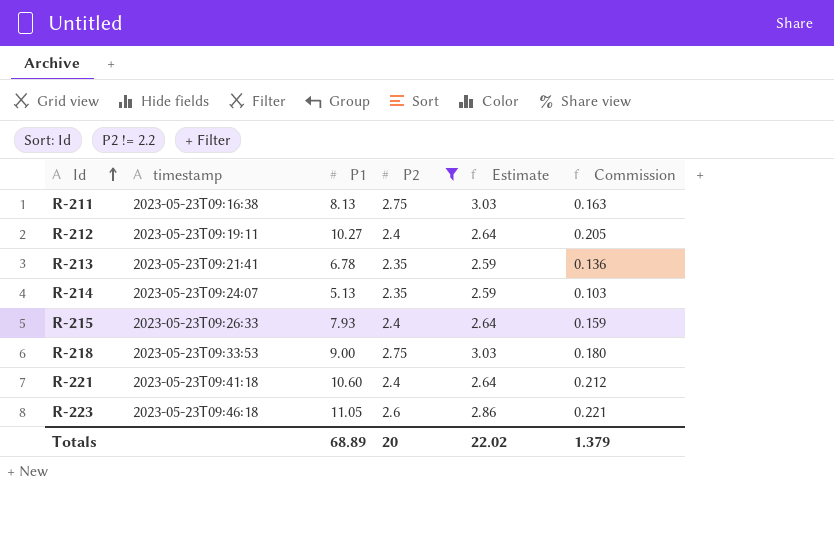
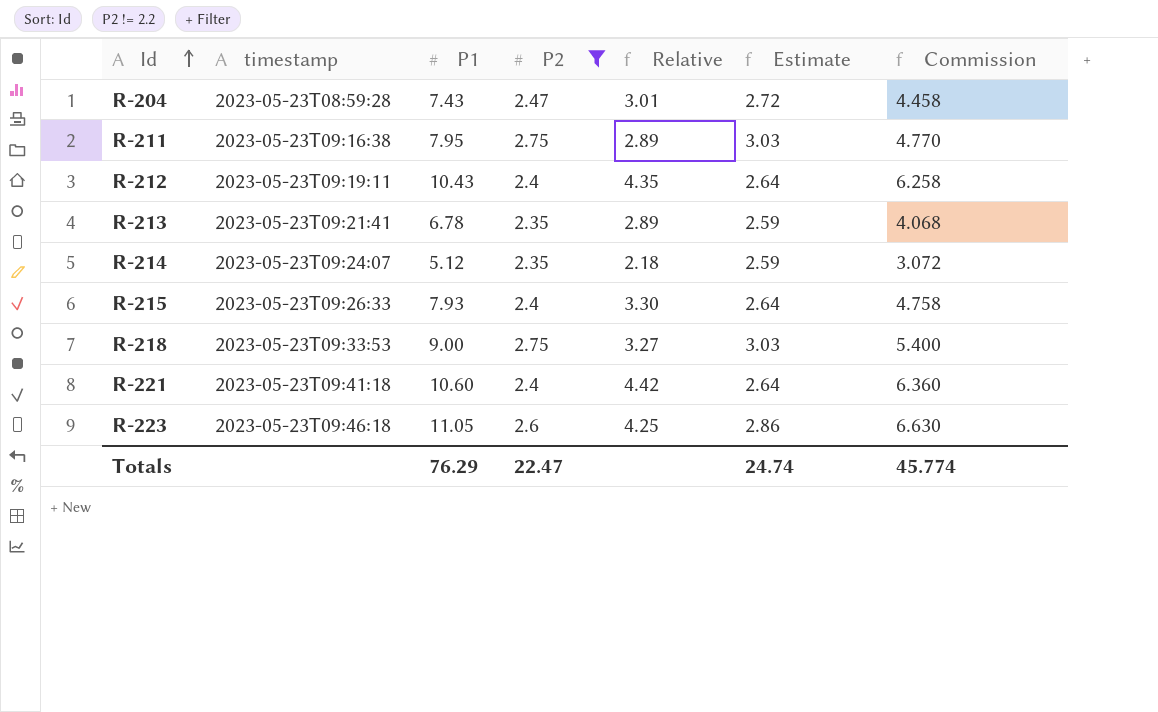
column Relative | formula: none -> [P1] / [P2]
column Commission | formula: [P1] * 0.02 -> [P1] * 0.6
row R-204: none -> 2023-05-23T08:59:28 | 7.43 | 2.47 | 3.01 | 2.72 | 4.458
R-211 | P1: 8.13 -> 7.95
R-212 | P1: 10.27 -> 10.43
R-214 | P1: 5.13 -> 5.12
Totals | P1: 68.89 -> 76.29
Totals | P2: 20 -> 22.47
Totals | Estimate: 22.02 -> 24.74
Totals | Commission: 1.379 -> 45.774

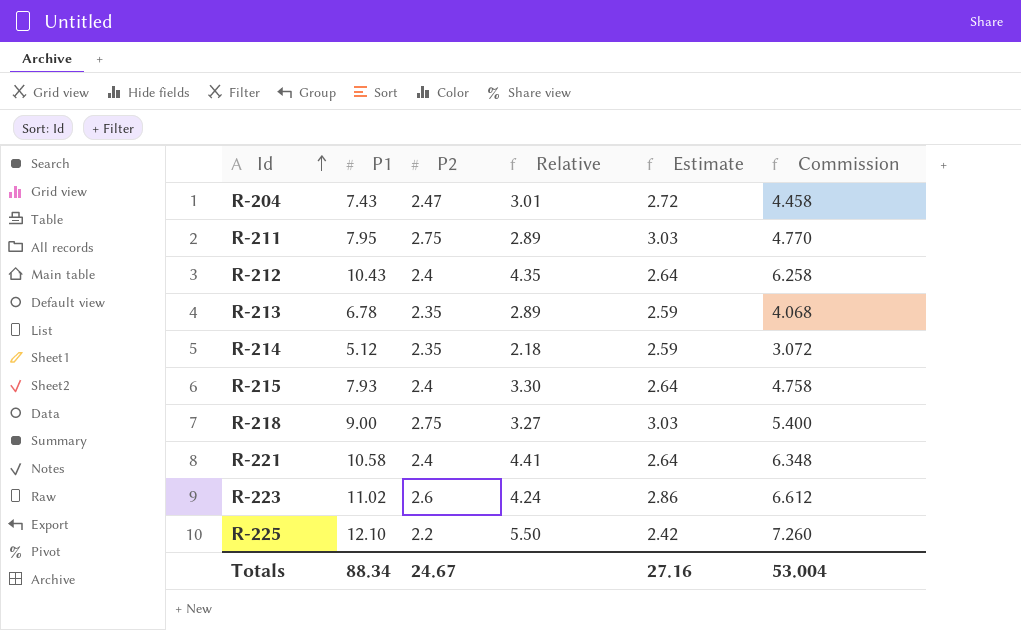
filter: P2 != 2.2 -> none
column timestamp | position: 2 -> none
R-221 | P1: 10.60 -> 10.58
R-221 | Relative: 4.42 -> 4.41
R-221 | Commission: 6.360 -> 6.348
R-223 | P1: 11.05 -> 11.02
R-223 | Relative: 4.25 -> 4.24
R-223 | Commission: 6.630 -> 6.612
Totals | P1: 76.29 -> 88.34
Totals | P2: 22.47 -> 24.67
Totals | Estimate: 24.74 -> 27.16
Totals | Commission: 45.774 -> 53.004

